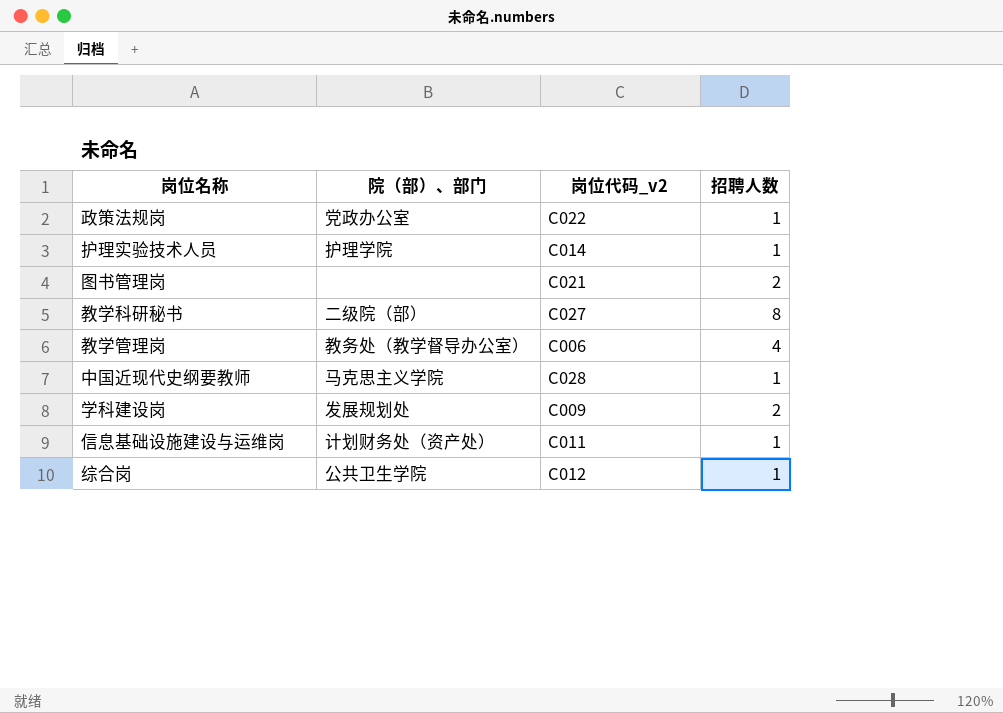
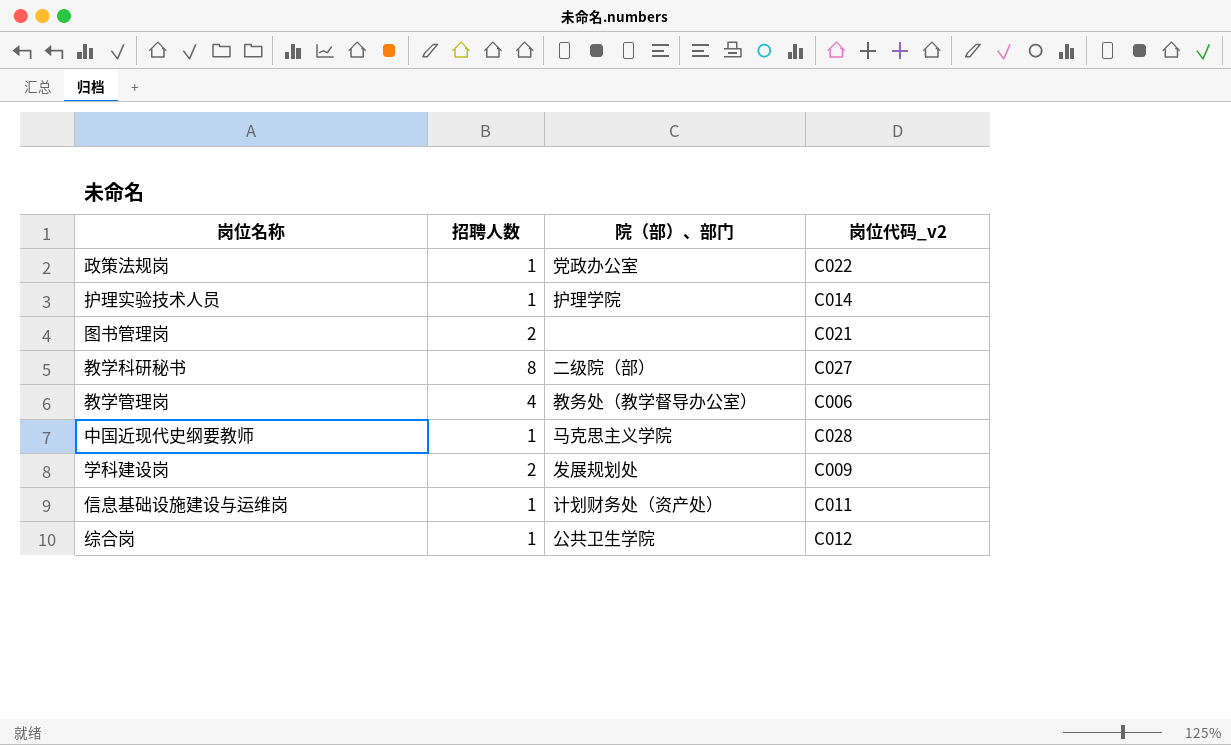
column 招聘人数 | position: 4 -> 2

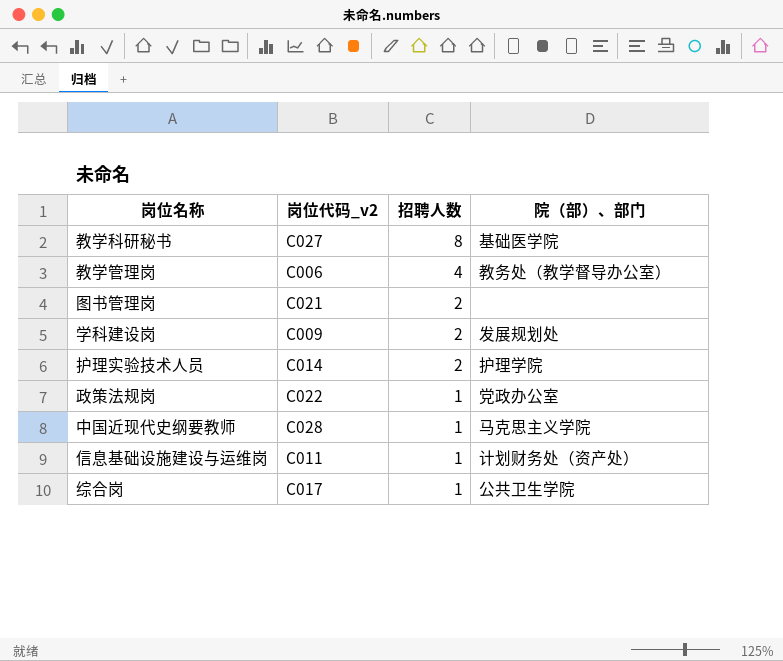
row order: none -> 招聘人数 descending
column 岗位代码_v2 | position: 4 -> 2
教学科研秘书 | 院（部）、部门: 二级院（部） -> 基础医学院
护理实验技术人员 | 招聘人数: 1 -> 2
综合岗 | 岗位代码_v2: C012 -> C017

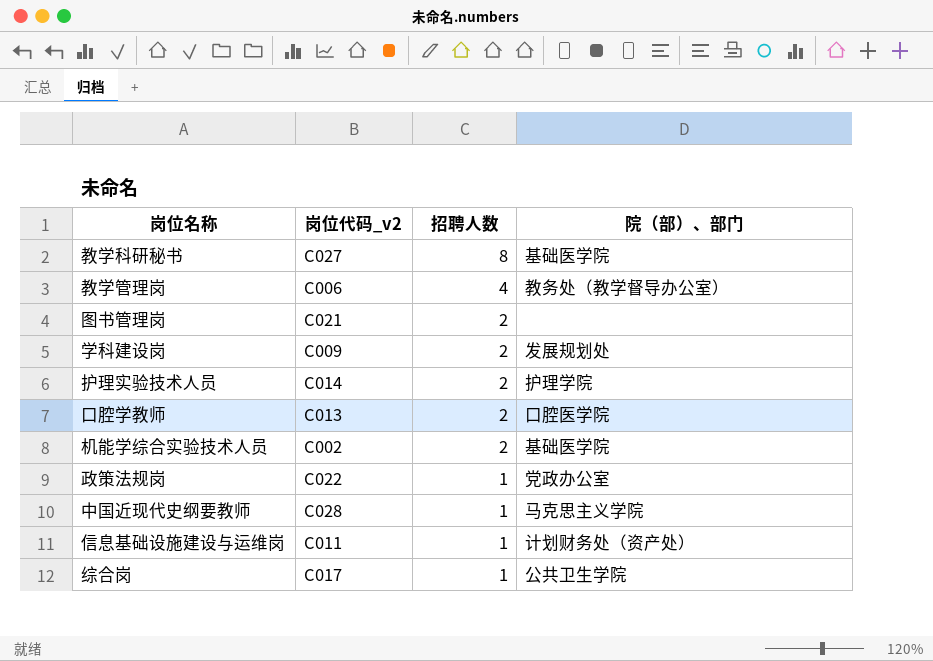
row 口腔学教师: none -> C013 | 2 | 口腔医学院
row 机能学综合实验技术人员: none -> C002 | 2 | 基础医学院

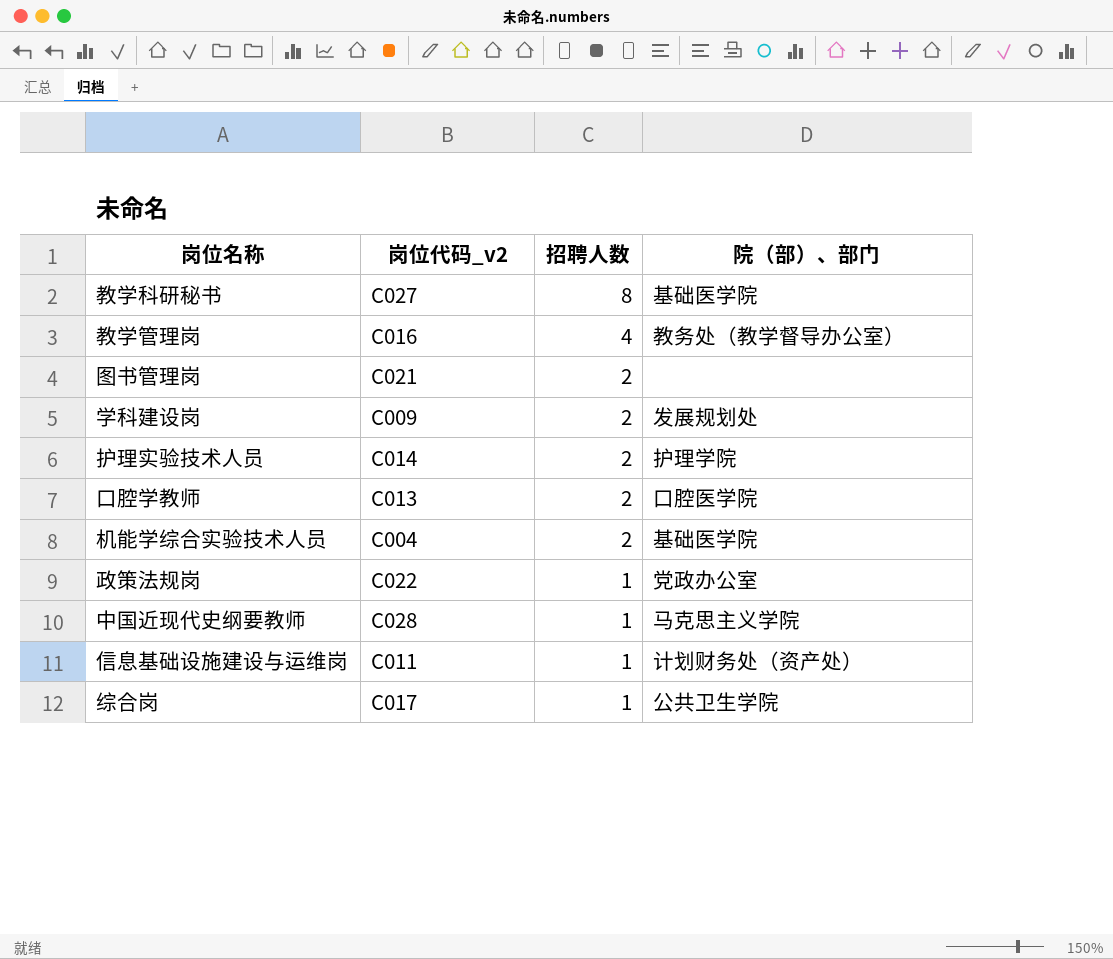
教学管理岗 | 岗位代码_v2: C006 -> C016
机能学综合实验技术人员 | 岗位代码_v2: C002 -> C004

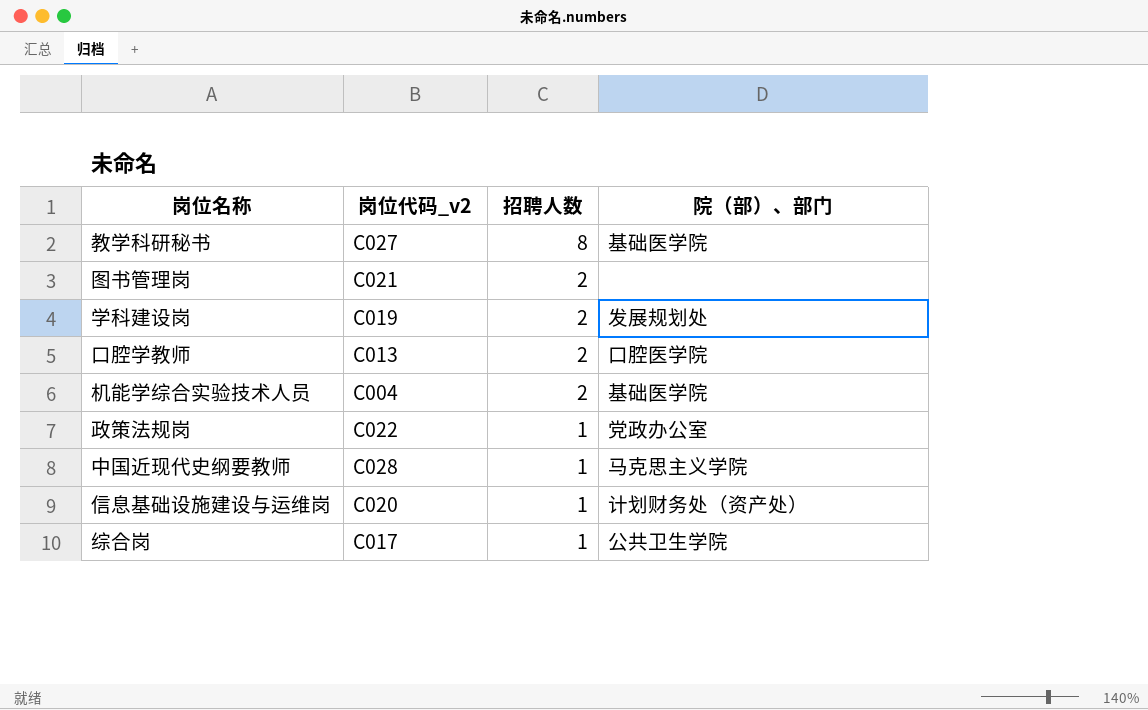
row 教学管理岗: C016 | 4 | 教务处（教学督导办公室） -> none
row 护理实验技术人员: C014 | 2 | 护理学院 -> none
学科建设岗 | 岗位代码_v2: C009 -> C019
信息基础设施建设与运维岗 | 岗位代码_v2: C011 -> C020

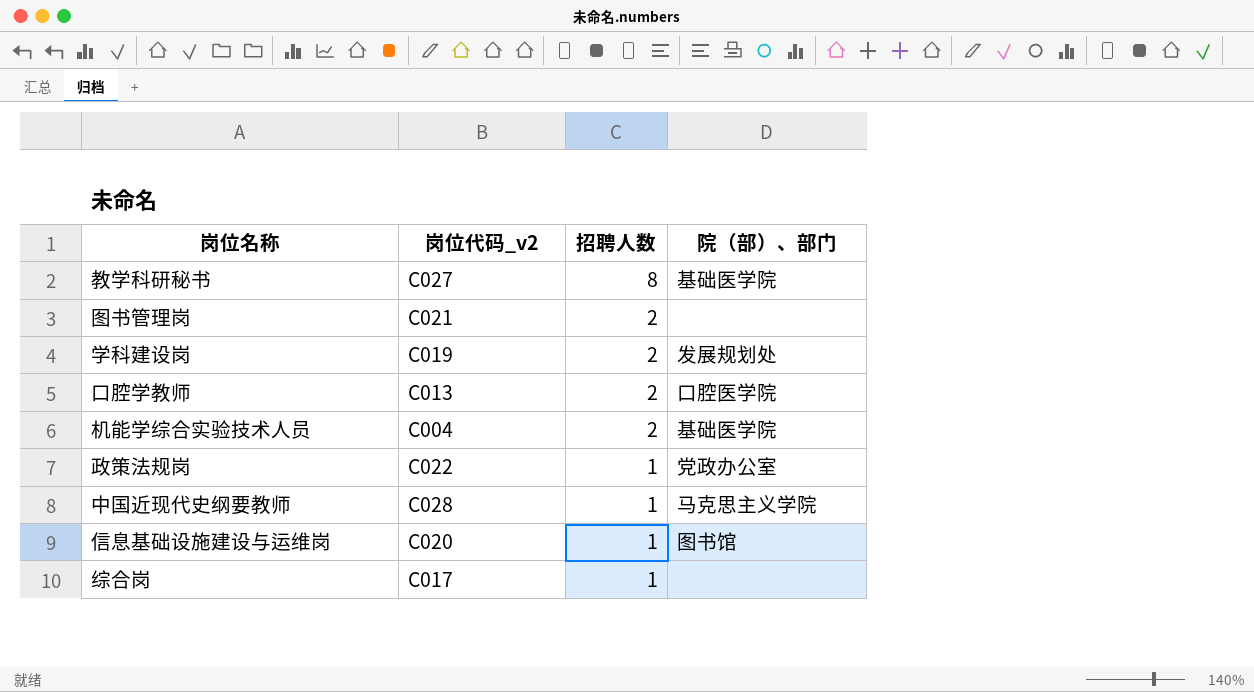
信息基础设施建设与运维岗 | 院（部）、部门: 计划财务处（资产处） -> 图书馆
综合岗 | 院（部）、部门: 公共卫生学院 -> none

